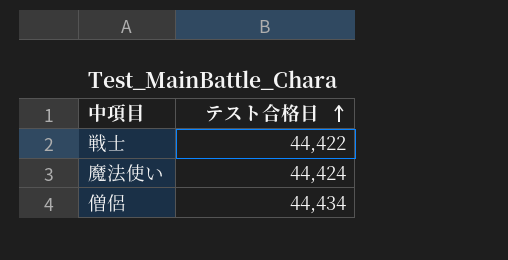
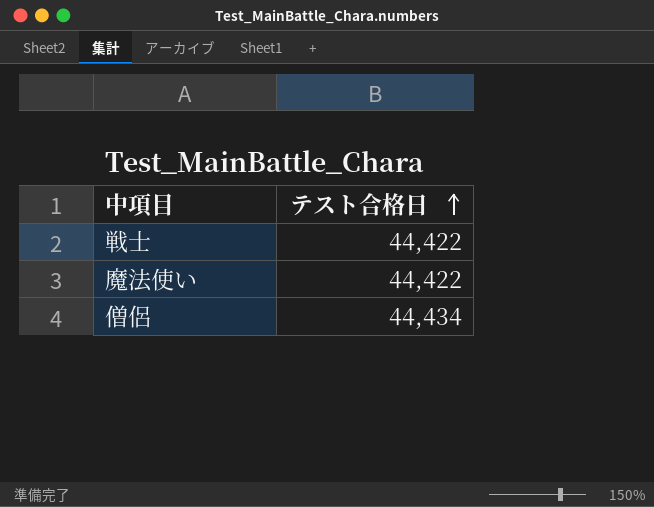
魔法使い | テスト合格日: 44,424 -> 44,422

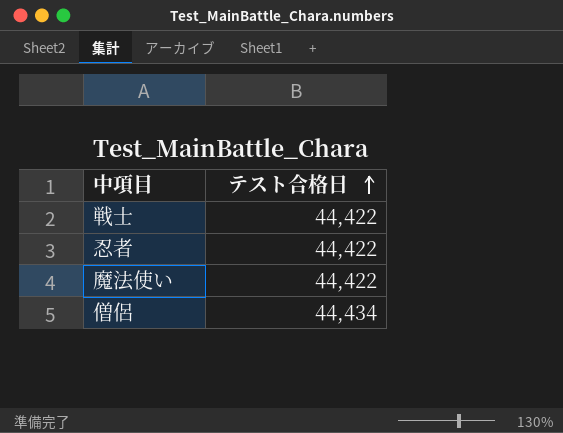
row 忍者: none -> 44,422

